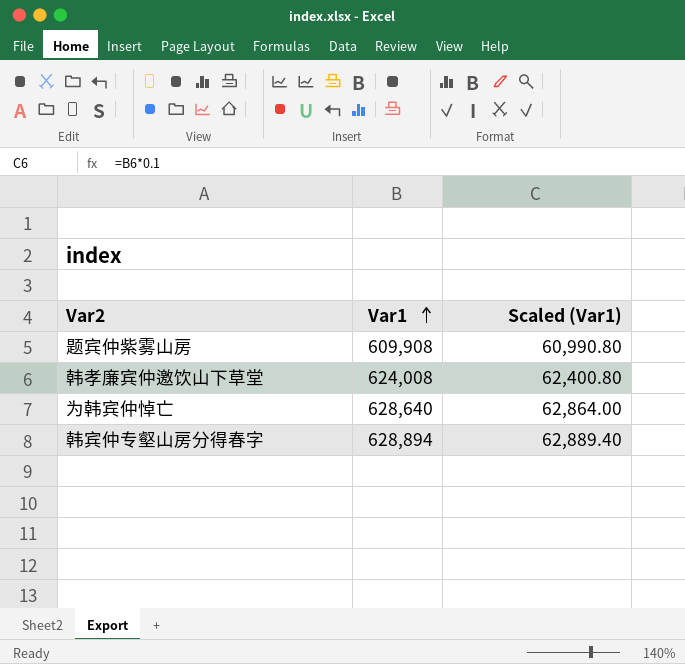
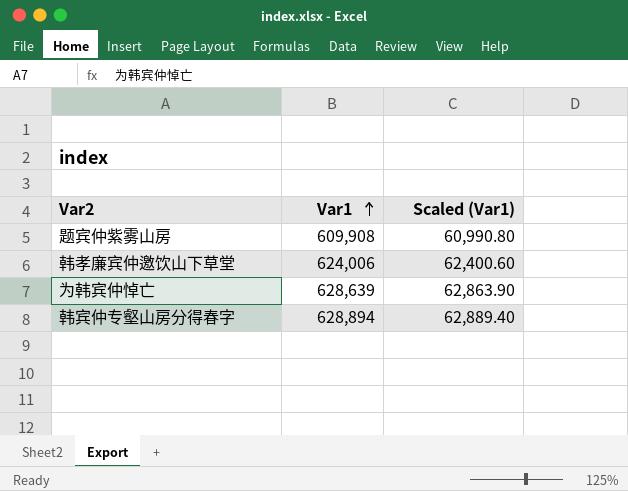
韩孝廉宾仲邀饮山下草堂 | Var1: 624,008 -> 624,006
韩孝廉宾仲邀饮山下草堂 | Scaled (Var1): 62,400.80 -> 62,400.60
为韩宾仲悼亡 | Var1: 628,640 -> 628,639
为韩宾仲悼亡 | Scaled (Var1): 62,864.00 -> 62,863.90

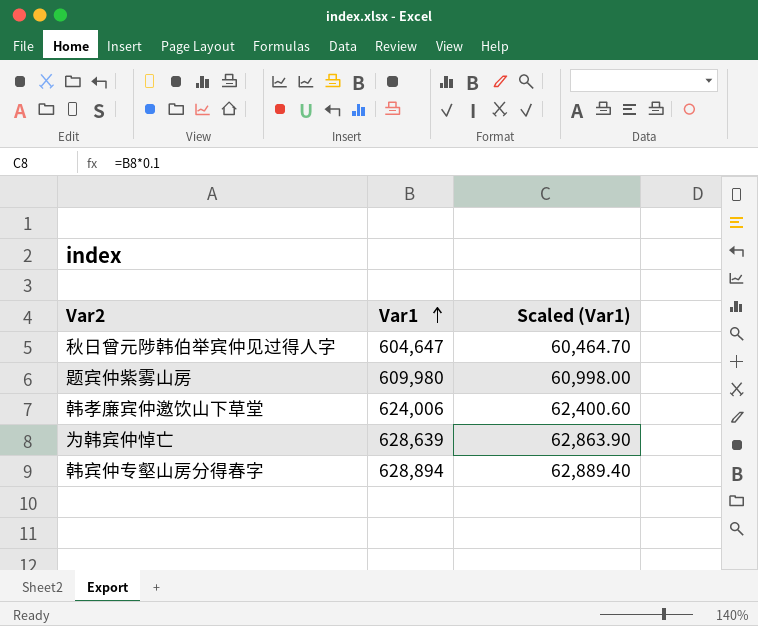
row 秋日曾元陟韩伯举宾仲见过得人字: none -> 604,647 | 60,464.70
题宾仲紫雾山房 | Var1: 609,908 -> 609,980
题宾仲紫雾山房 | Scaled (Var1): 60,990.80 -> 60,998.00

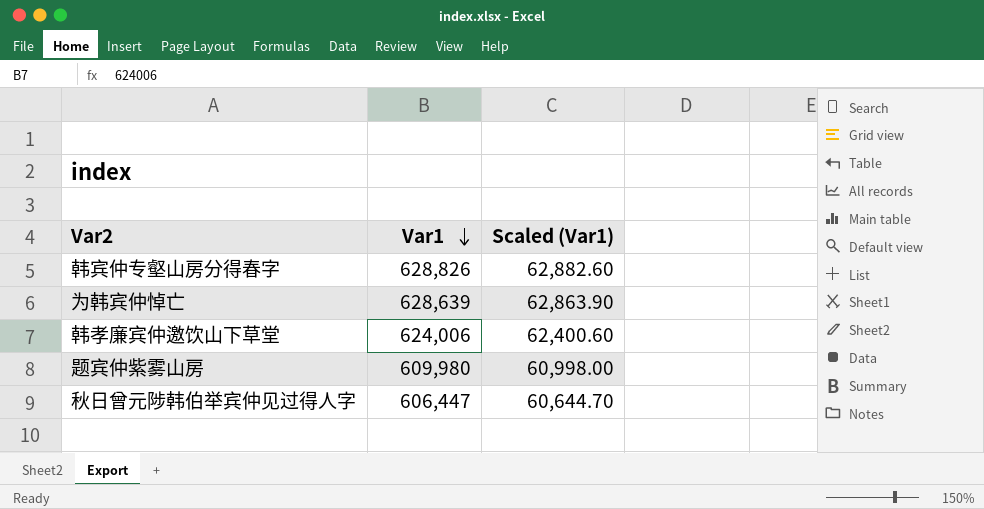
row order: Var1 ascending -> Var1 descending
韩宾仲专壑山房分得春字 | Var1: 628,894 -> 628,826
韩宾仲专壑山房分得春字 | Scaled (Var1): 62,889.40 -> 62,882.60
秋日曾元陟韩伯举宾仲见过得人字 | Var1: 604,647 -> 606,447
秋日曾元陟韩伯举宾仲见过得人字 | Scaled (Var1): 60,464.70 -> 60,644.70

